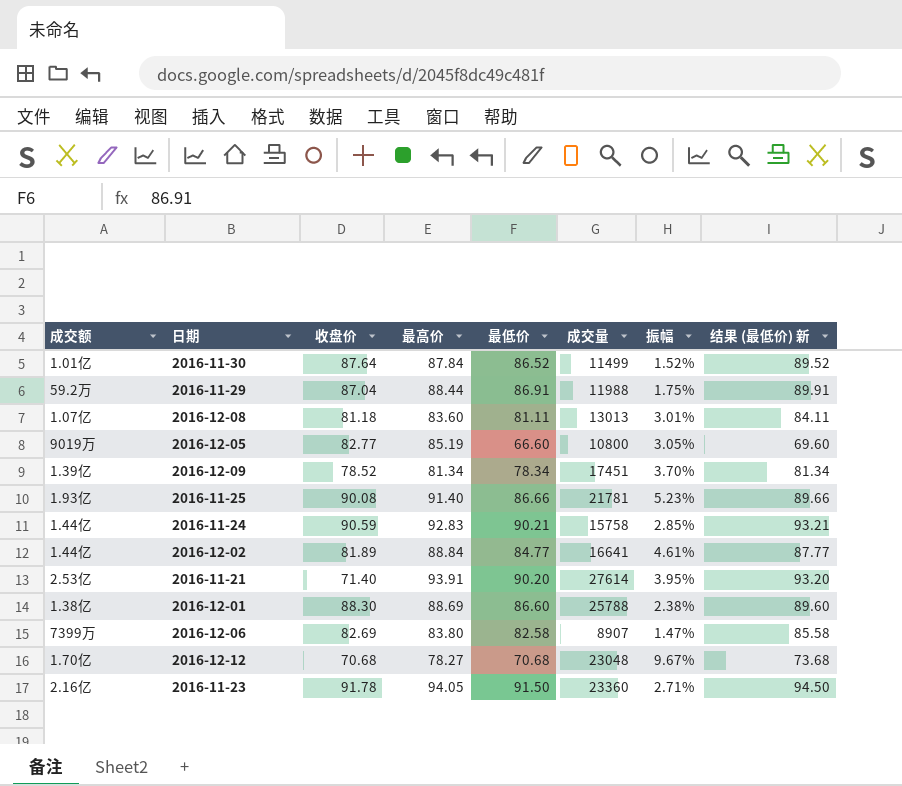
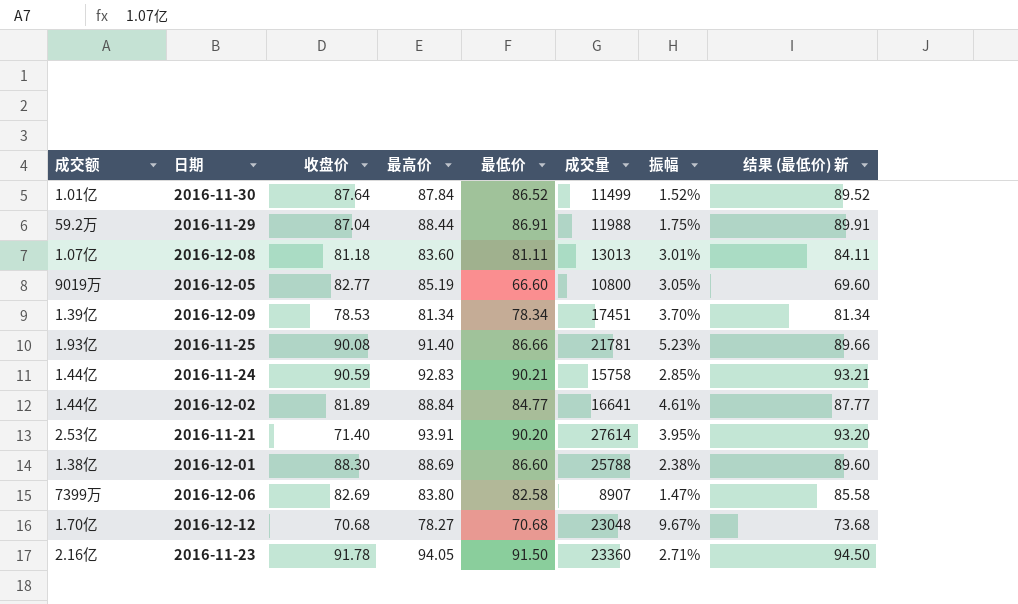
2016-12-09 | 收盘价: 78.52 -> 78.53

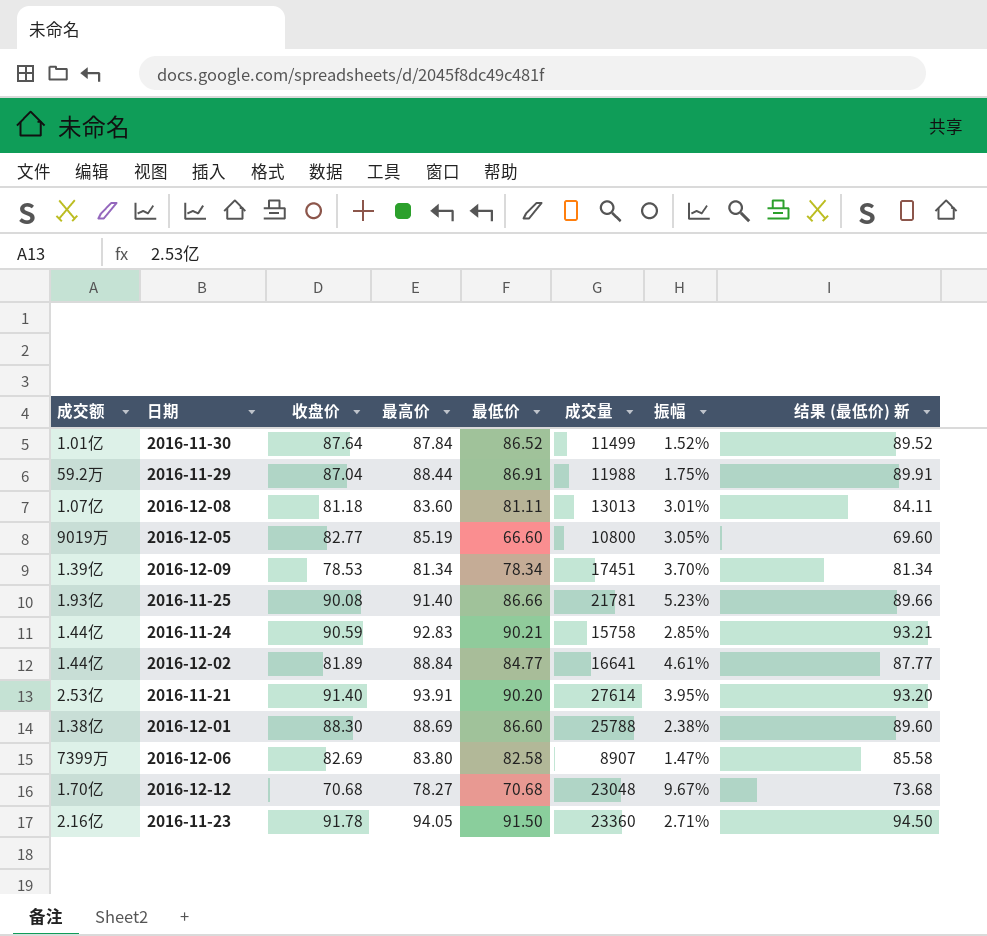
2016-11-21 | 收盘价: 71.40 -> 91.40

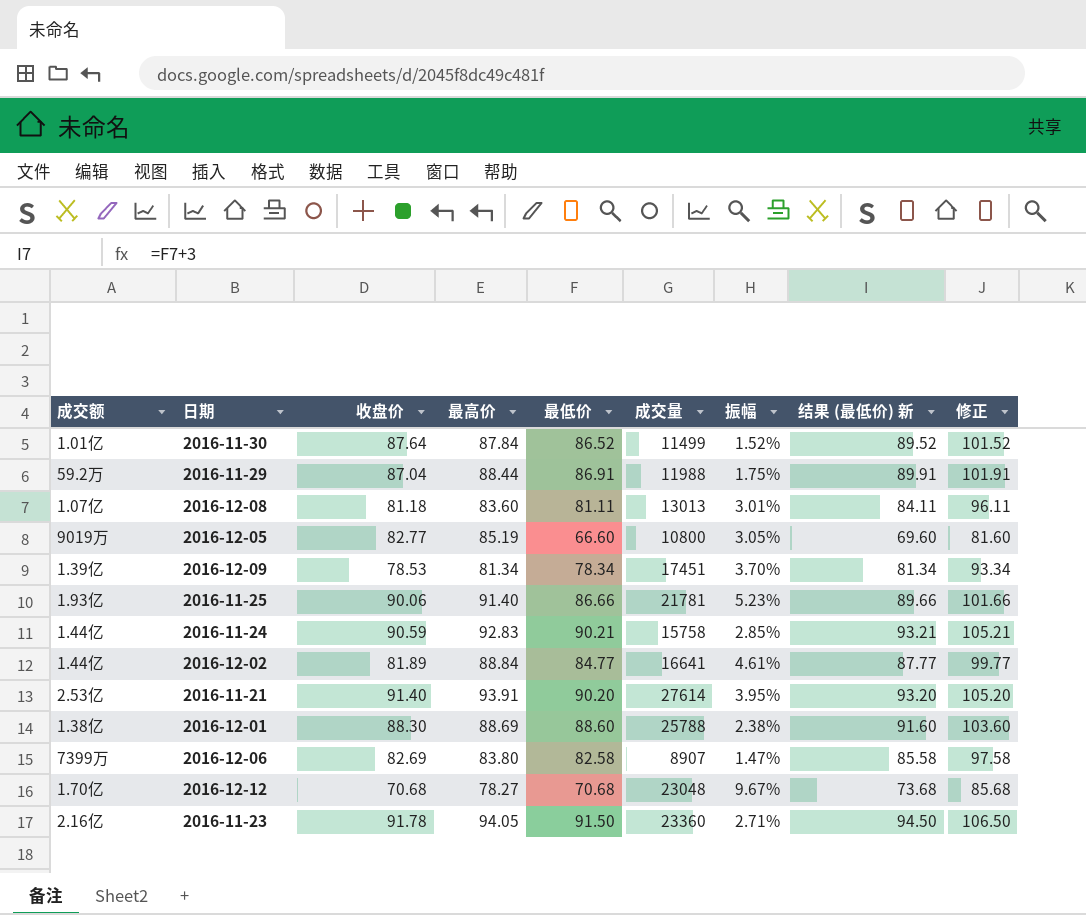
column 修正 | formula: none -> [最低价] + 15
2016-11-25 | 收盘价: 90.08 -> 90.06
2016-12-01 | 最低价: 86.60 -> 88.60
2016-12-01 | 结果 (最低价) 新: 89.60 -> 91.60

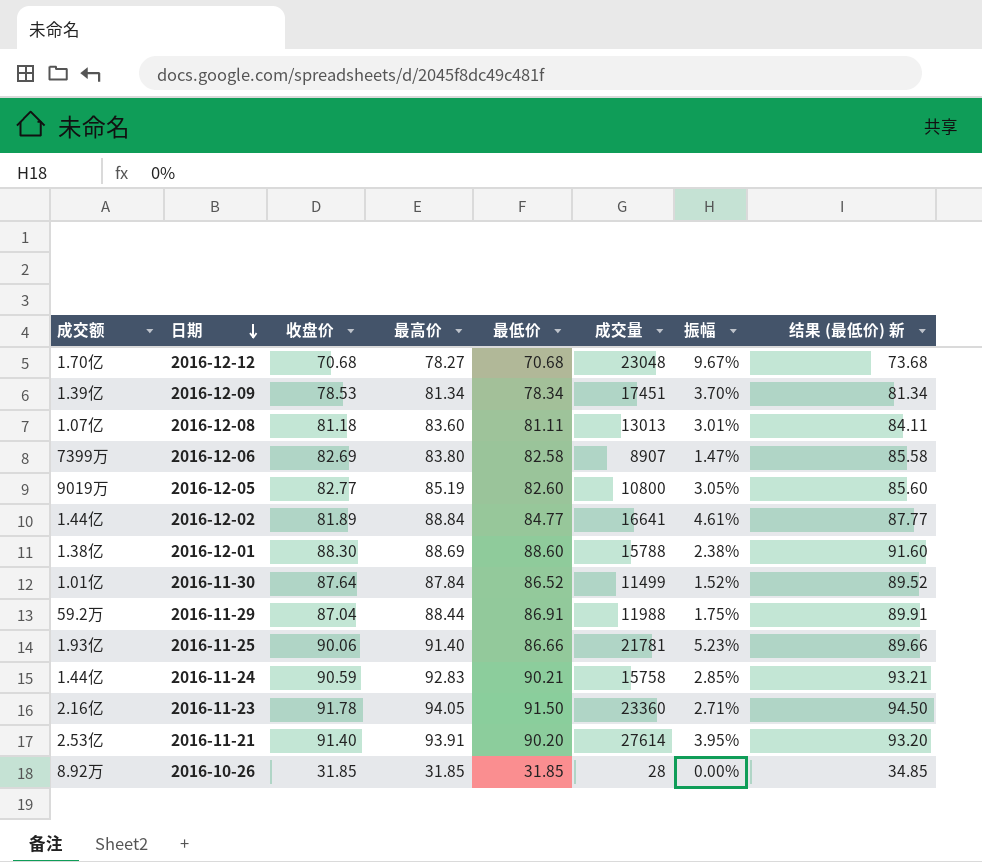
row order: none -> 日期 descending
column 修正 | formula: [最低价] + 15 -> none
2016-12-05 | 最低价: 66.60 -> 82.60
2016-12-05 | 结果 (最低价) 新: 69.60 -> 85.60
2016-12-01 | 成交量: 25788 -> 15788
row 2016-10-26: none -> 8.92万 | 31.85 | 31.85 | 31.85 | 28 | 0.00% | 34.85

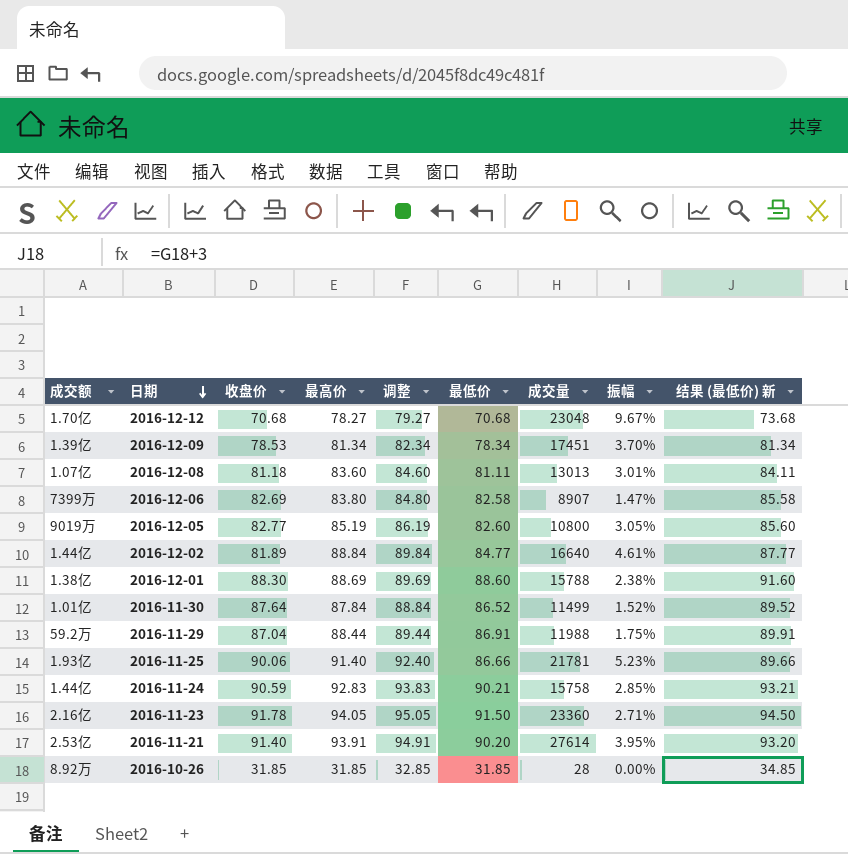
column 调整 | formula: none -> [最高价] + 1
2016-12-02 | 成交量: 16641 -> 16640

